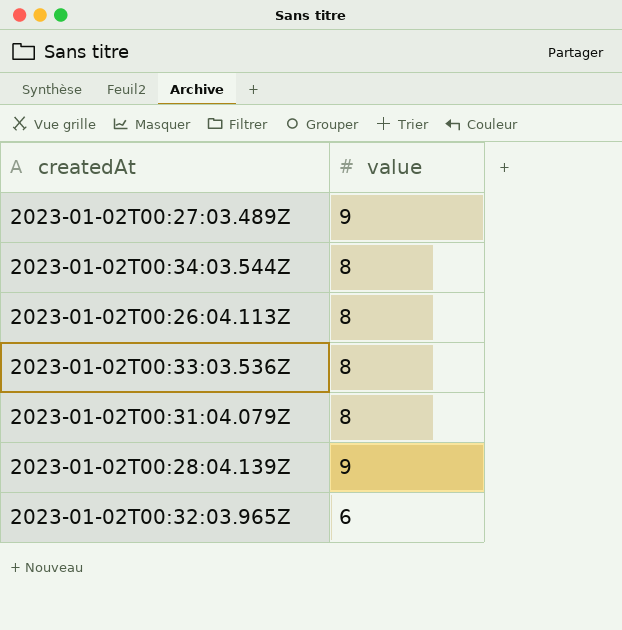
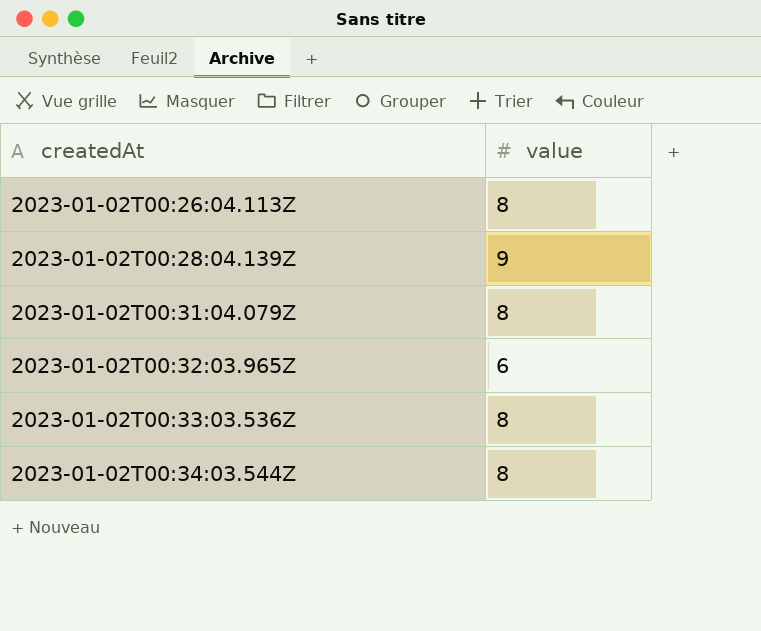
row order: none -> createdAt ascending
row 2023-01-02T00:27:03.489Z: 9 -> none

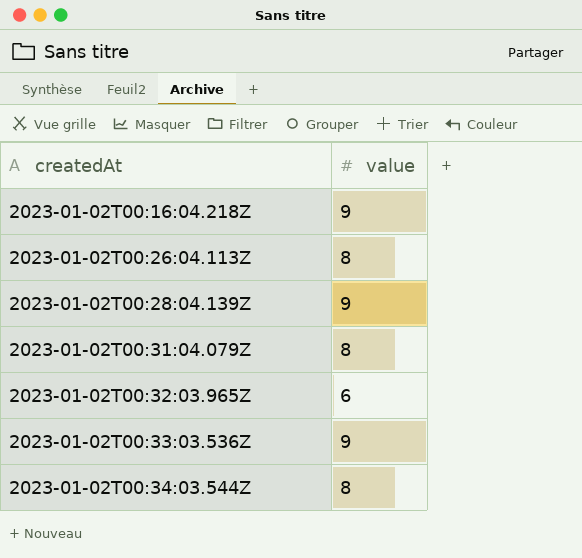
row 2023-01-02T00:16:04.218Z: none -> 9
2023-01-02T00:33:03.536Z | value: 8 -> 9

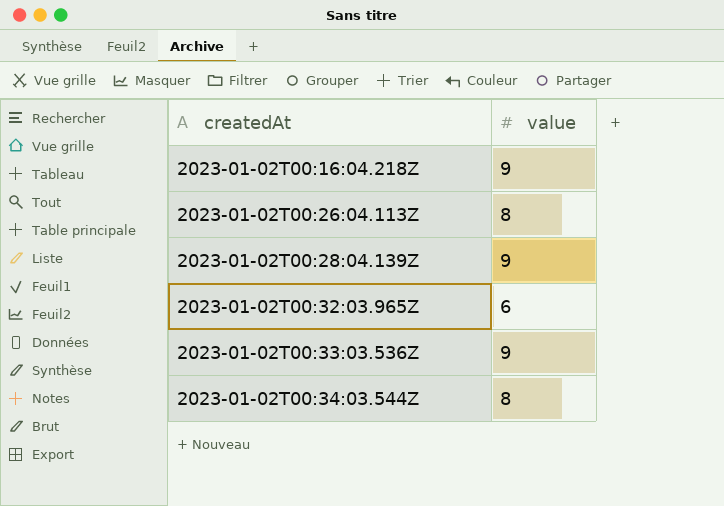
row 2023-01-02T00:31:04.079Z: 8 -> none

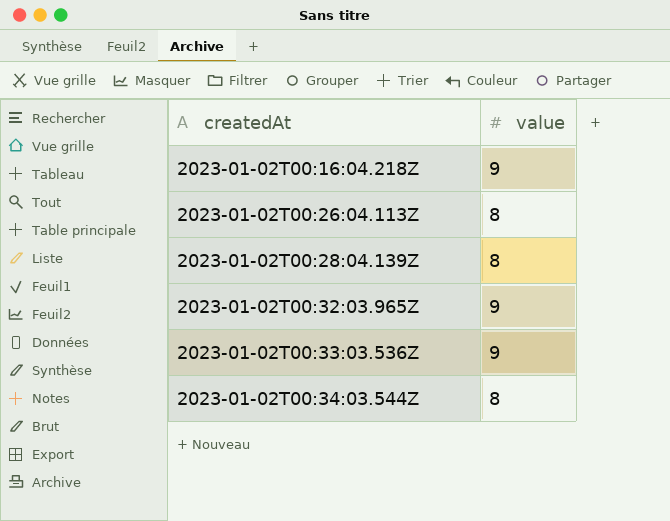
2023-01-02T00:28:04.139Z | value: 9 -> 8
2023-01-02T00:32:03.965Z | value: 6 -> 9

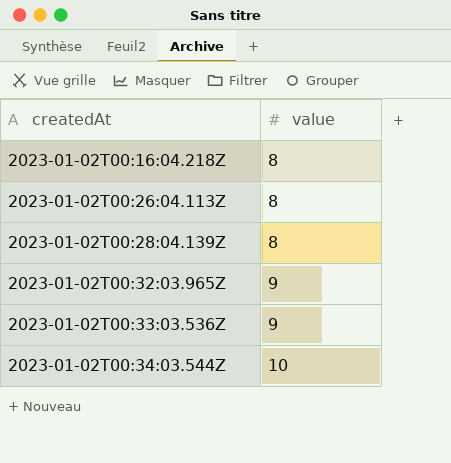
2023-01-02T00:16:04.218Z | value: 9 -> 8
2023-01-02T00:34:03.544Z | value: 8 -> 10

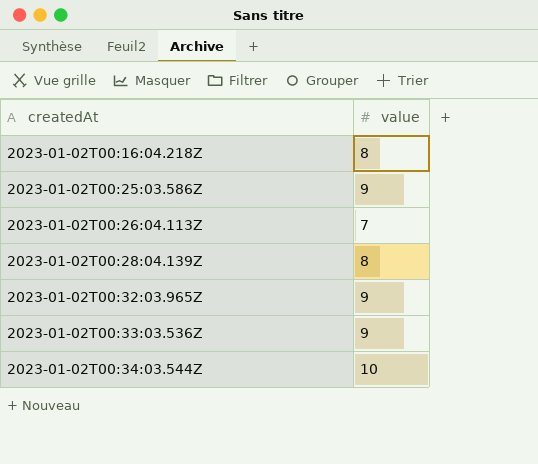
row 2023-01-02T00:25:03.586Z: none -> 9
2023-01-02T00:26:04.113Z | value: 8 -> 7

